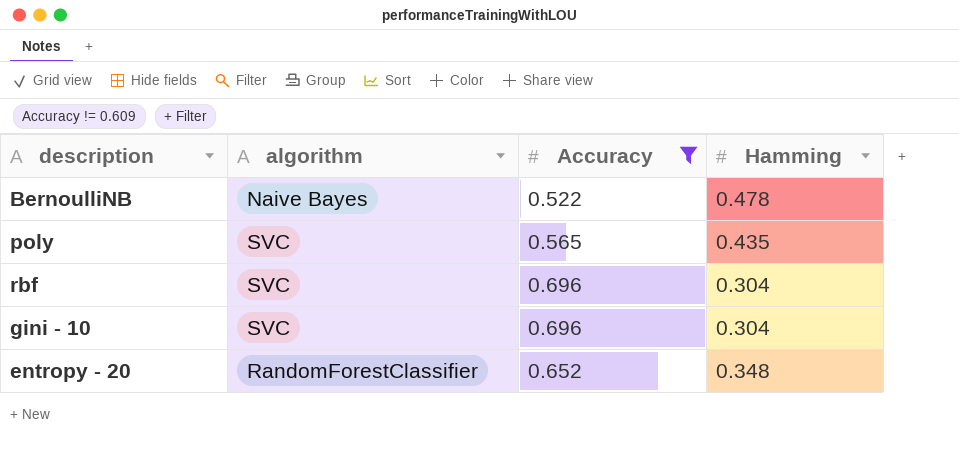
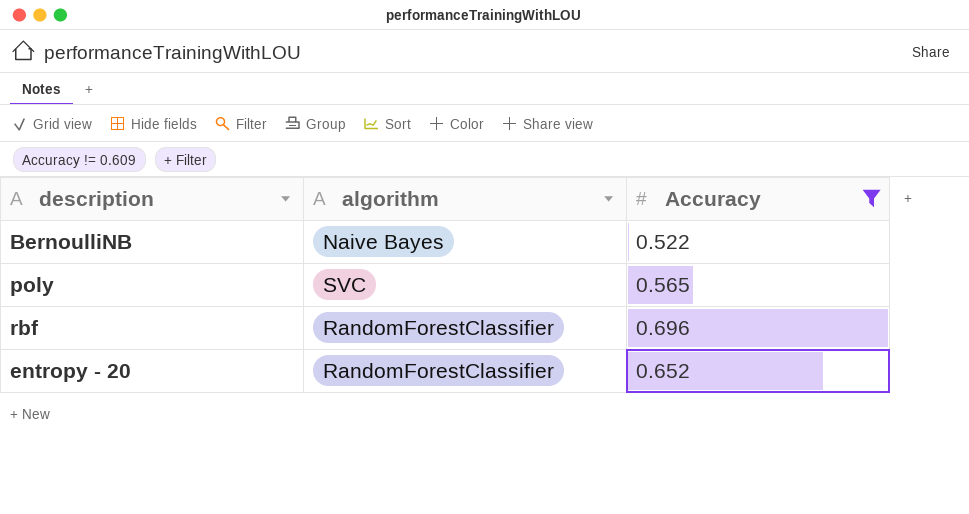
column Hamming | position: 4 -> none
row gini - 10: SVC | 0.696 | 0.304 -> none
rbf | algorithm: SVC -> RandomForestClassifier

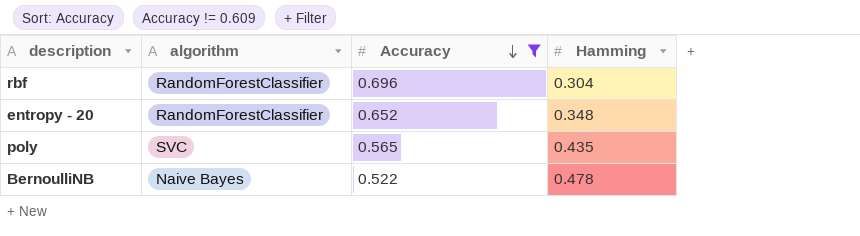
row order: none -> Accuracy descending
column Hamming | position: none -> 4

